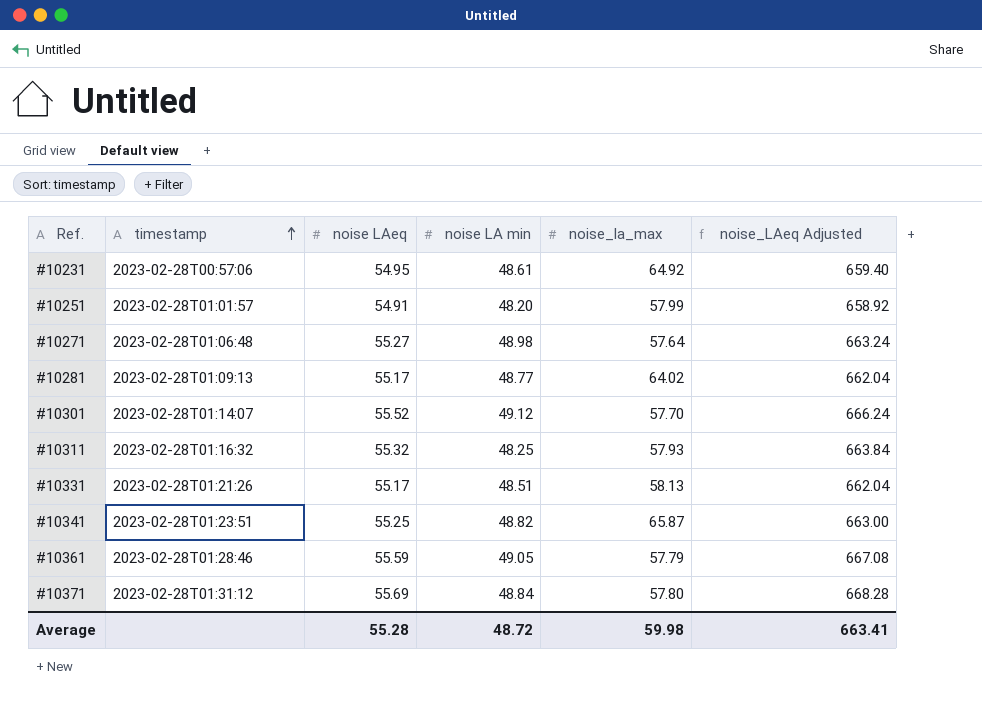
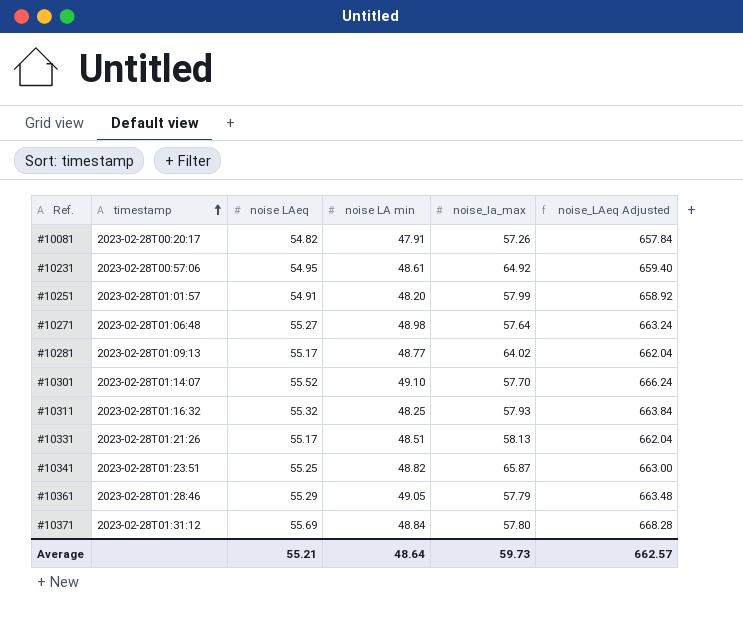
row #10081: none -> 2023-02-28T00:20:17 | 54.82 | 47.91 | 57.26 | 657.84
#10301 | noise LA min: 49.12 -> 49.10
#10361 | noise LAeq: 55.59 -> 55.29
#10361 | noise_LAeq Adjusted: 667.08 -> 663.48
Average | noise LAeq: 55.28 -> 55.21
Average | noise LA min: 48.72 -> 48.64
Average | noise_la_max: 59.98 -> 59.73
Average | noise_LAeq Adjusted: 663.41 -> 662.57

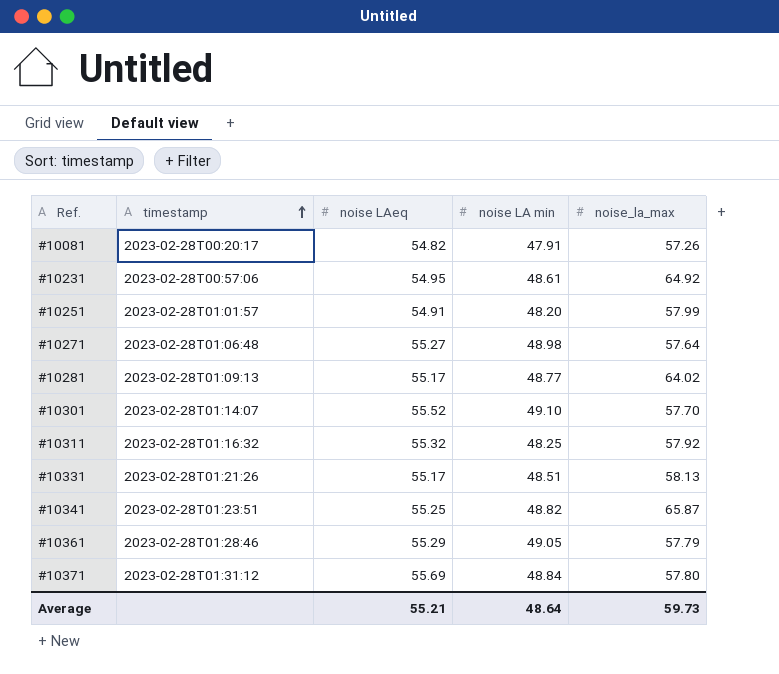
column noise_LAeq Adjusted | formula: [noise LAeq] * 12 -> none
#10311 | noise_la_max: 57.93 -> 57.92

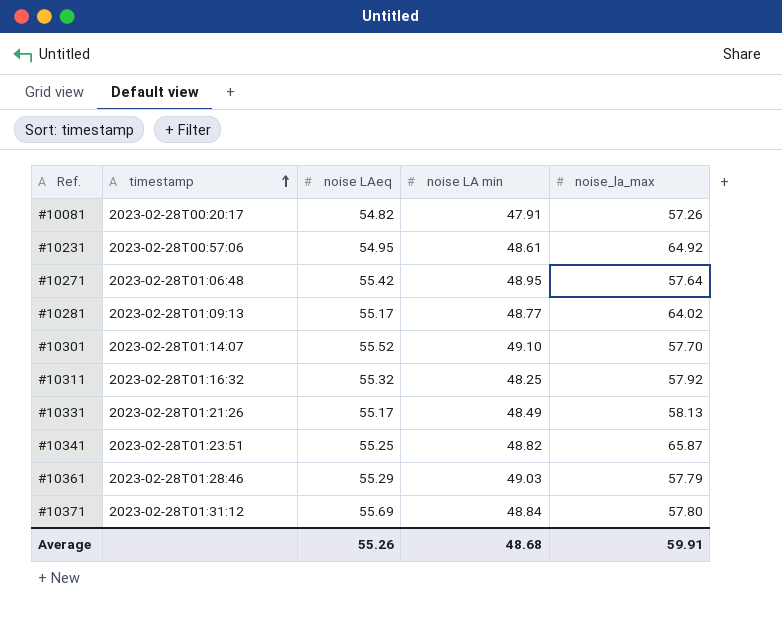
row #10251: 2023-02-28T01:01:57 | 54.91 | 48.20 | 57.99 -> none
#10271 | noise LAeq: 55.27 -> 55.42
#10271 | noise LA min: 48.98 -> 48.95
#10331 | noise LA min: 48.51 -> 48.49
#10361 | noise LA min: 49.05 -> 49.03
Average | noise LAeq: 55.21 -> 55.26
Average | noise LA min: 48.64 -> 48.68
Average | noise_la_max: 59.73 -> 59.91

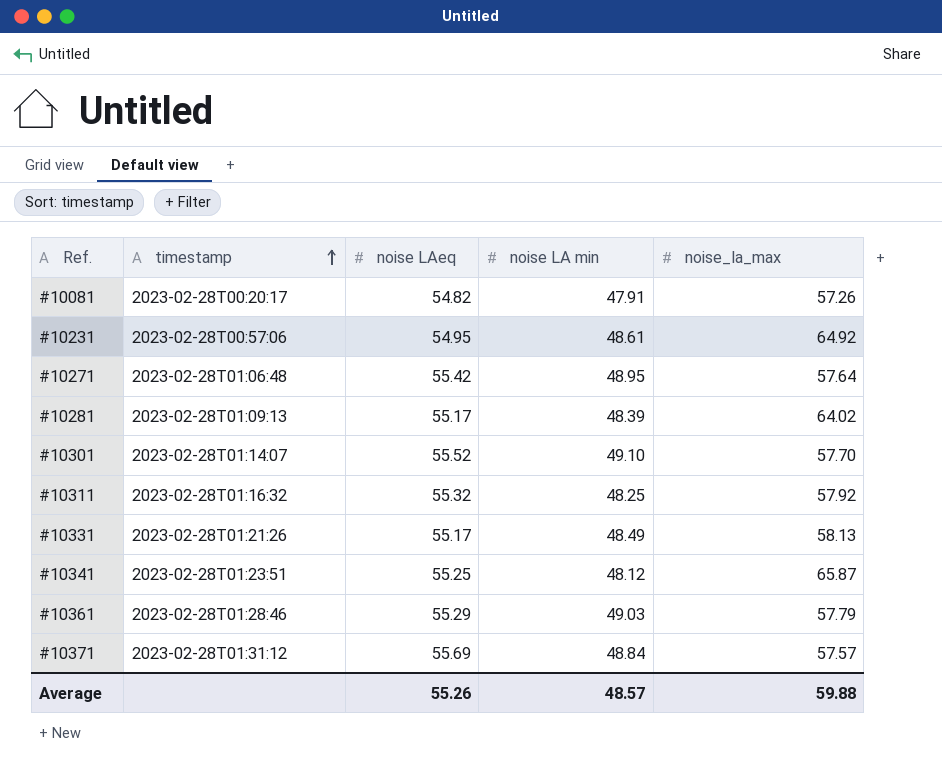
#10281 | noise LA min: 48.77 -> 48.39
#10341 | noise LA min: 48.82 -> 48.12
#10371 | noise_la_max: 57.80 -> 57.57
Average | noise LA min: 48.68 -> 48.57
Average | noise_la_max: 59.91 -> 59.88

